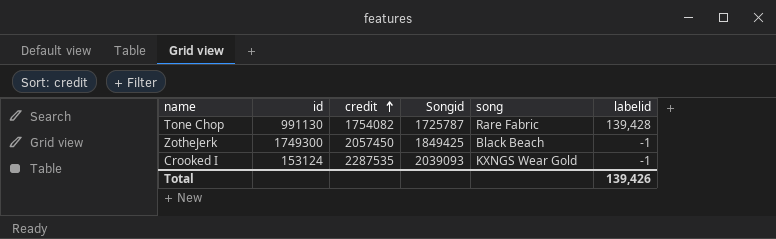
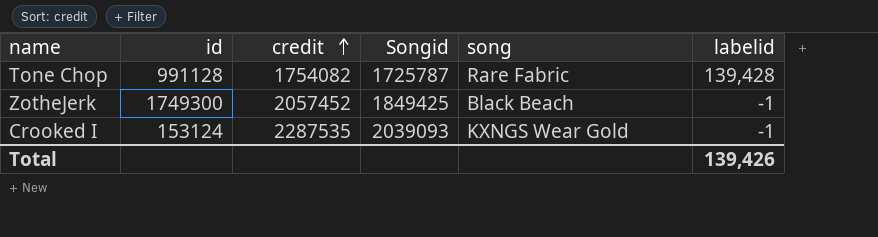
Tone Chop | id: 991130 -> 991128
ZotheJerk | credit: 2057450 -> 2057452

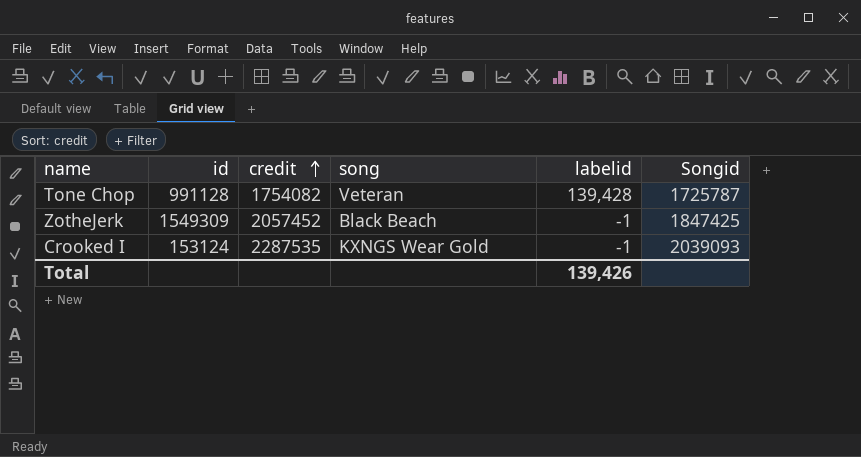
column Songid | position: 4 -> 6
Tone Chop | song: Rare Fabric -> Veteran
ZotheJerk | id: 1749300 -> 1549309
ZotheJerk | Songid: 1849425 -> 1847425

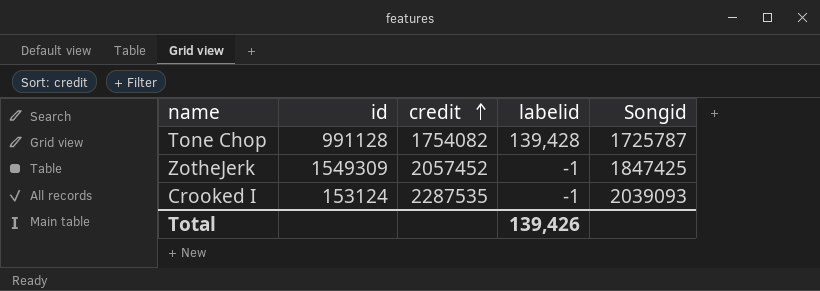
column song | position: 4 -> none

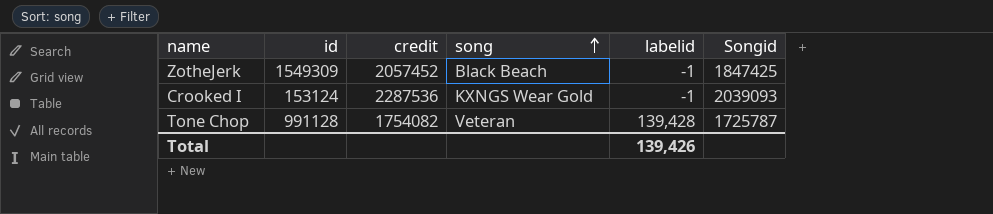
row order: credit ascending -> song ascending
column song | position: none -> 4
Crooked I | credit: 2287535 -> 2287536

